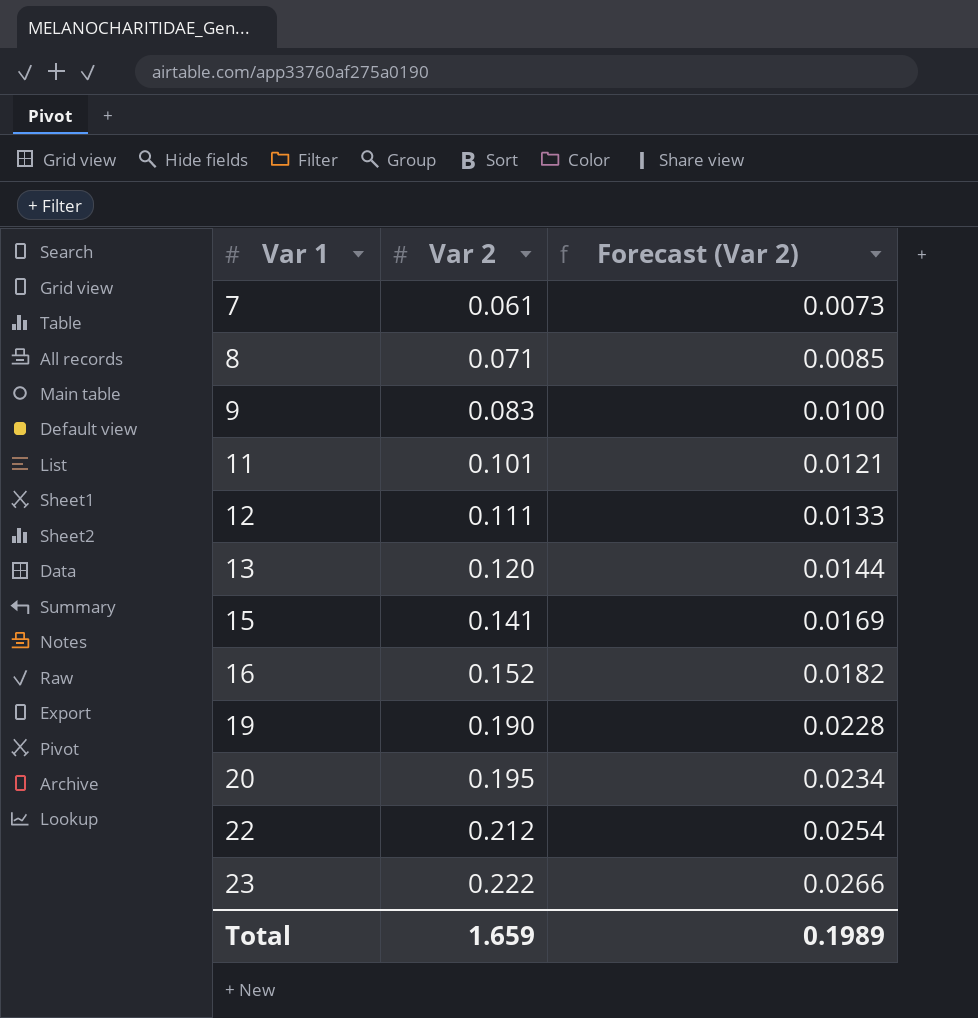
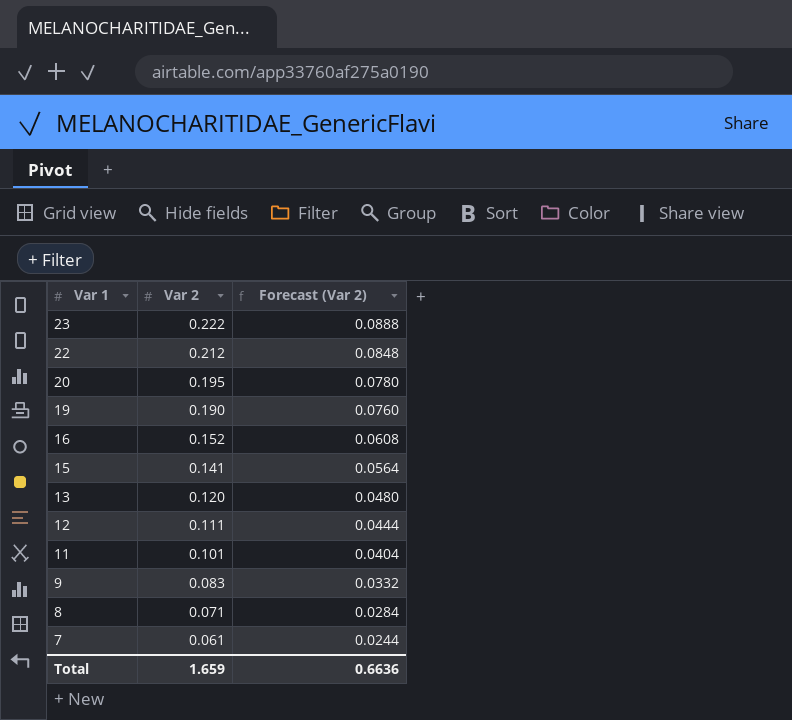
row order: Var 1 ascending -> Var 1 descending
column Forecast (Var 2) | formula: [Var 2] * 0.12 -> [Var 2] * 0.4
Total | Forecast (Var 2): 0.1989 -> 0.6636

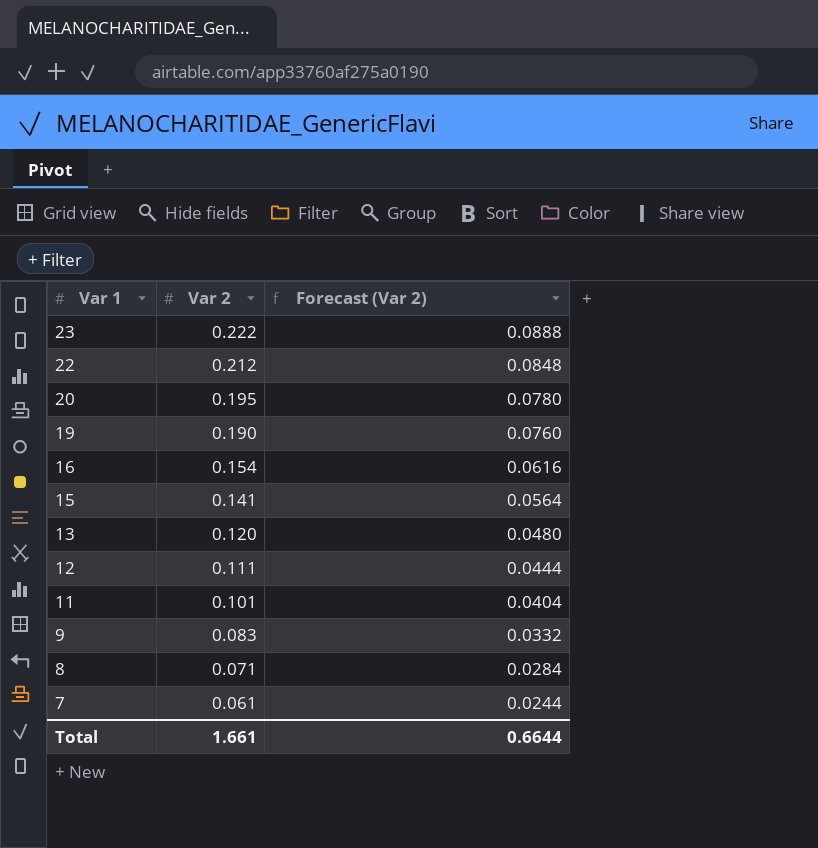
16 | Var 2: 0.152 -> 0.154
16 | Forecast (Var 2): 0.0608 -> 0.0616
Total | Var 2: 1.659 -> 1.661
Total | Forecast (Var 2): 0.6636 -> 0.6644

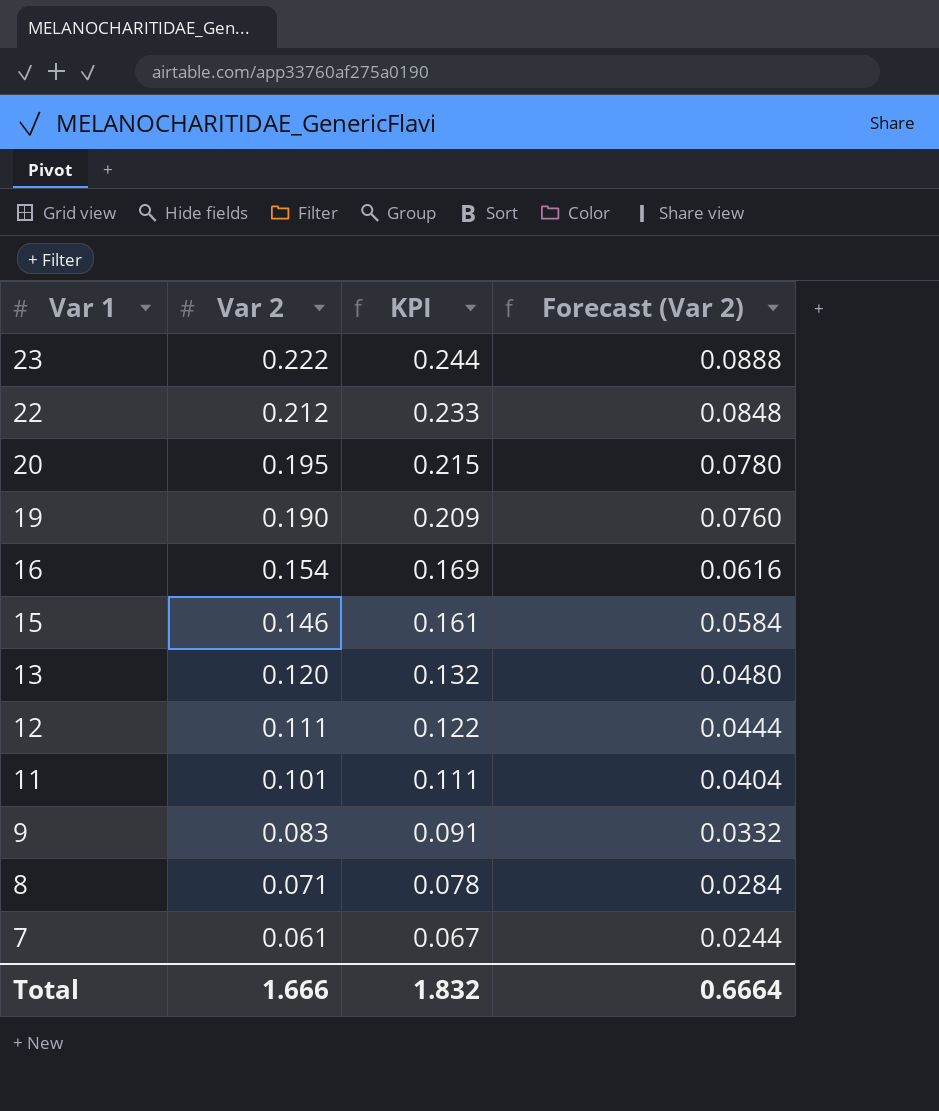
column KPI | formula: none -> [Var 2] * 1.1
15 | Var 2: 0.141 -> 0.146
15 | Forecast (Var 2): 0.0564 -> 0.0584
Total | Var 2: 1.661 -> 1.666
Total | Forecast (Var 2): 0.6644 -> 0.6664

